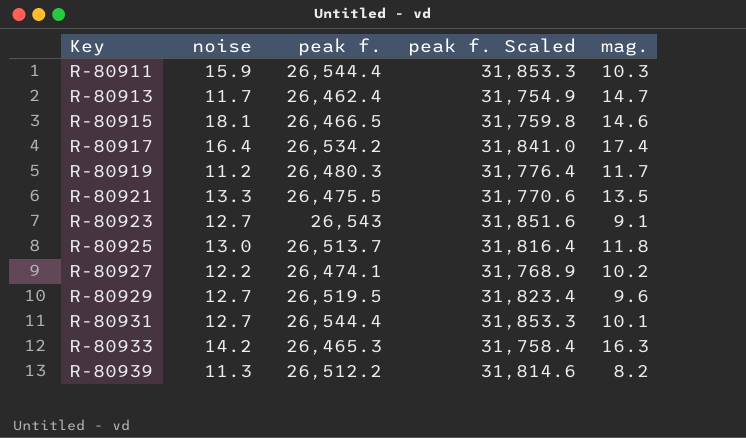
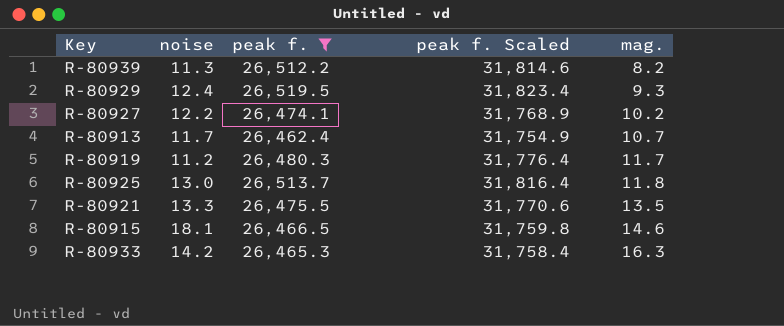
filter: none -> peak f. <= 26,519.5
row order: Key ascending -> mag. ascending
R-80929 | noise: 12.7 -> 12.4
R-80929 | mag.: 9.6 -> 9.3
R-80913 | mag.: 14.7 -> 10.7

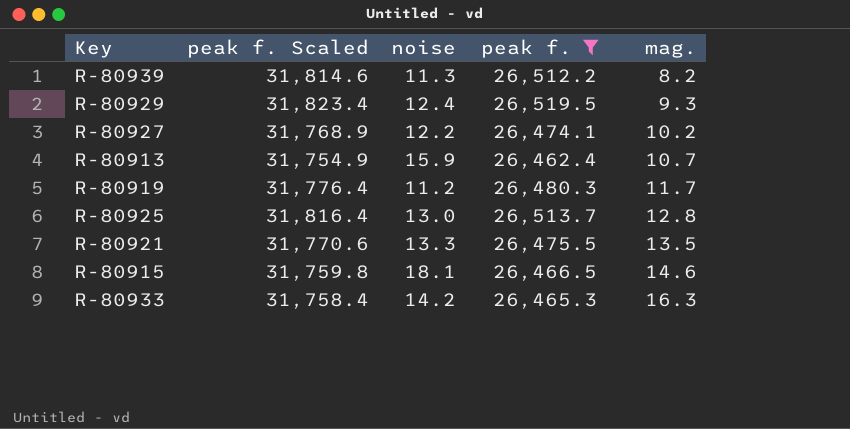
column peak f. Scaled | position: 4 -> 2
R-80913 | noise: 11.7 -> 15.9
R-80925 | mag.: 11.8 -> 12.8

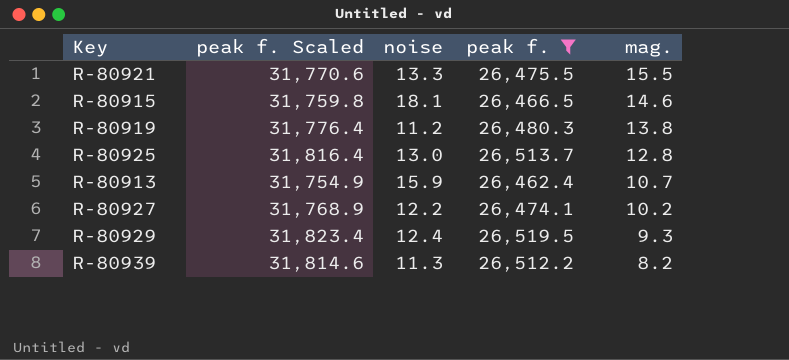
row order: mag. ascending -> mag. descending
row R-80933: 31,758.4 | 14.2 | 26,465.3 | 16.3 -> none
R-80921 | mag.: 13.5 -> 15.5
R-80919 | mag.: 11.7 -> 13.8

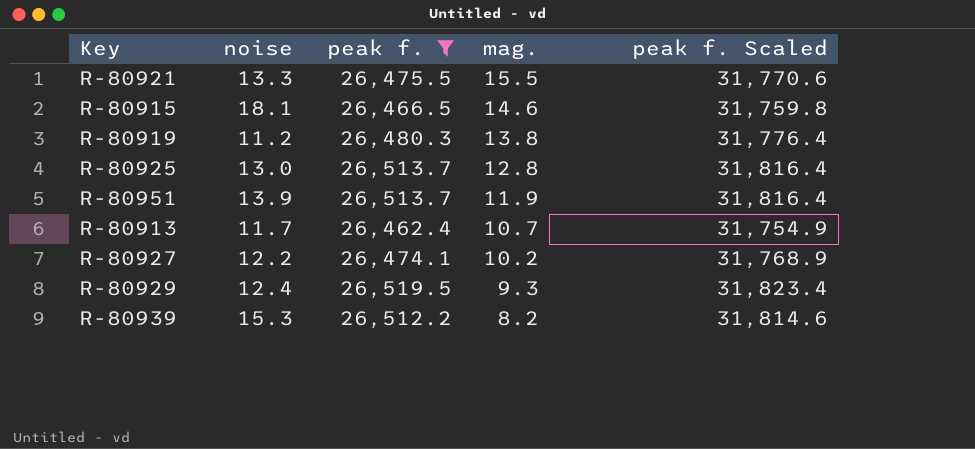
column peak f. Scaled | position: 2 -> 5
row R-80951: none -> 13.9 | 26,513.7 | 11.9 | 31,816.4
R-80913 | noise: 15.9 -> 11.7
R-80939 | noise: 11.3 -> 15.3

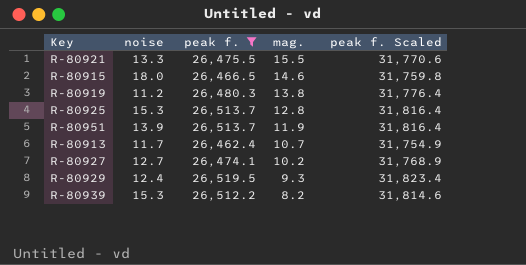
R-80915 | noise: 18.1 -> 18.0
R-80925 | noise: 13.0 -> 15.3
R-80927 | noise: 12.2 -> 12.7

